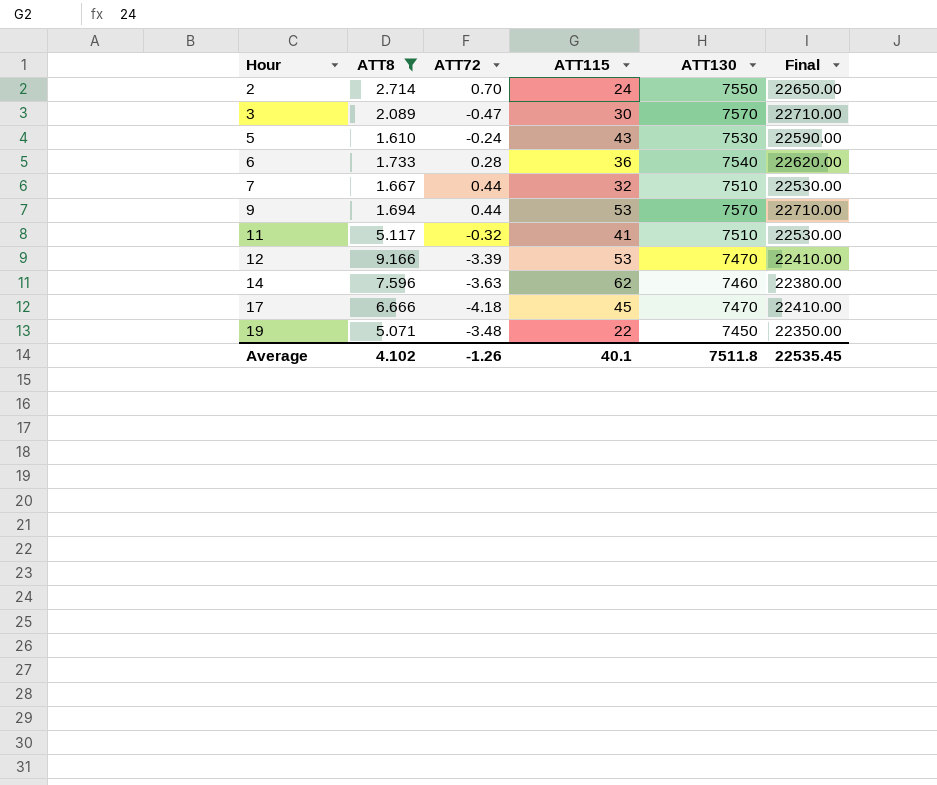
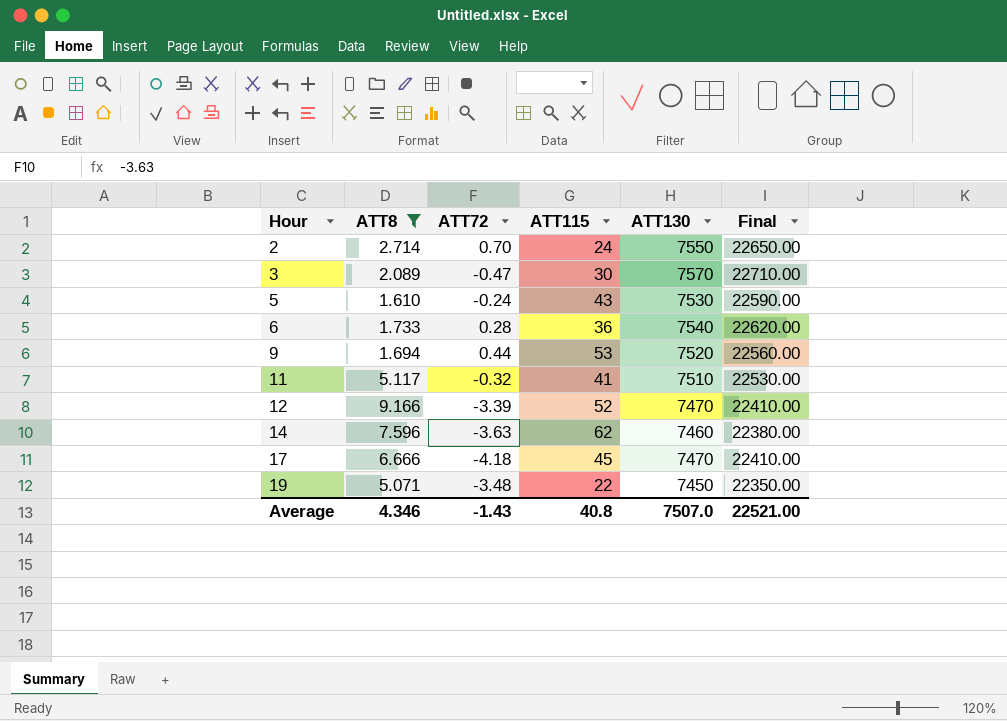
row 7: 1.667 | 0.44 | 32 | 7510 | 22530.00 -> none
9 | ATT130: 7570 -> 7520
9 | Final: 22710.00 -> 22560.00
12 | ATT115: 53 -> 52
Average | ATT8: 4.102 -> 4.346
Average | ATT72: -1.26 -> -1.43
Average | ATT115: 40.1 -> 40.8
Average | ATT130: 7511.8 -> 7507.0
Average | Final: 22535.45 -> 22521.00

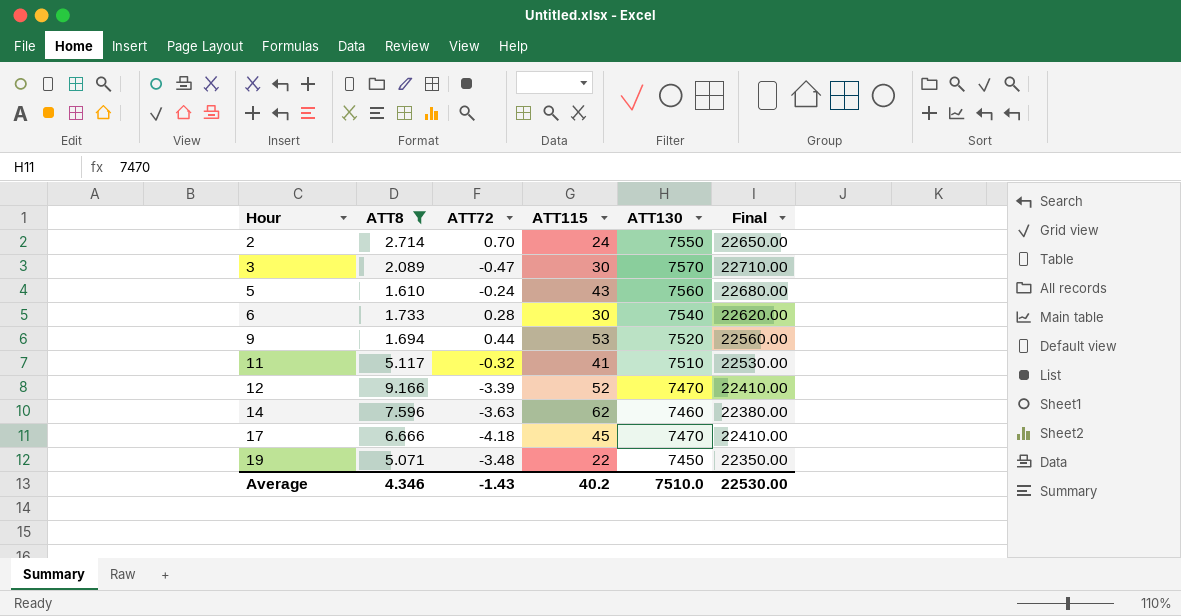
5 | ATT130: 7530 -> 7560
5 | Final: 22590.00 -> 22680.00
6 | ATT115: 36 -> 30
Average | ATT115: 40.8 -> 40.2
Average | ATT130: 7507.0 -> 7510.0
Average | Final: 22521.00 -> 22530.00

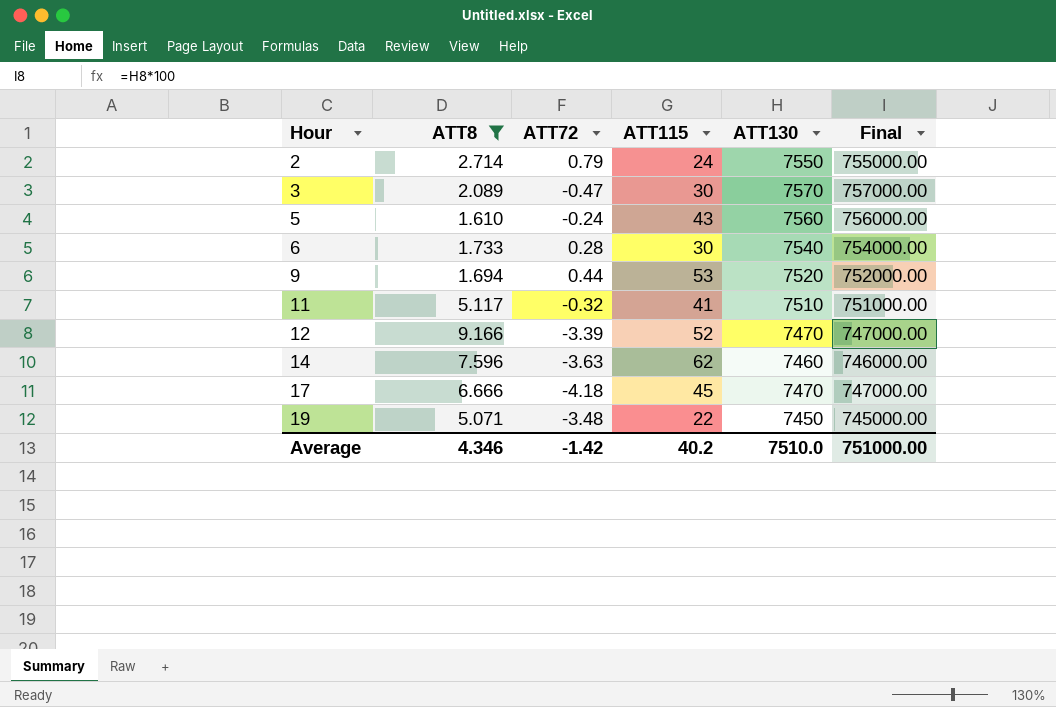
column Final | formula: [ATT130] * 3 -> [ATT130] * 100
2 | ATT72: 0.70 -> 0.79
Average | ATT72: -1.43 -> -1.42
Average | Final: 22530.00 -> 751000.00

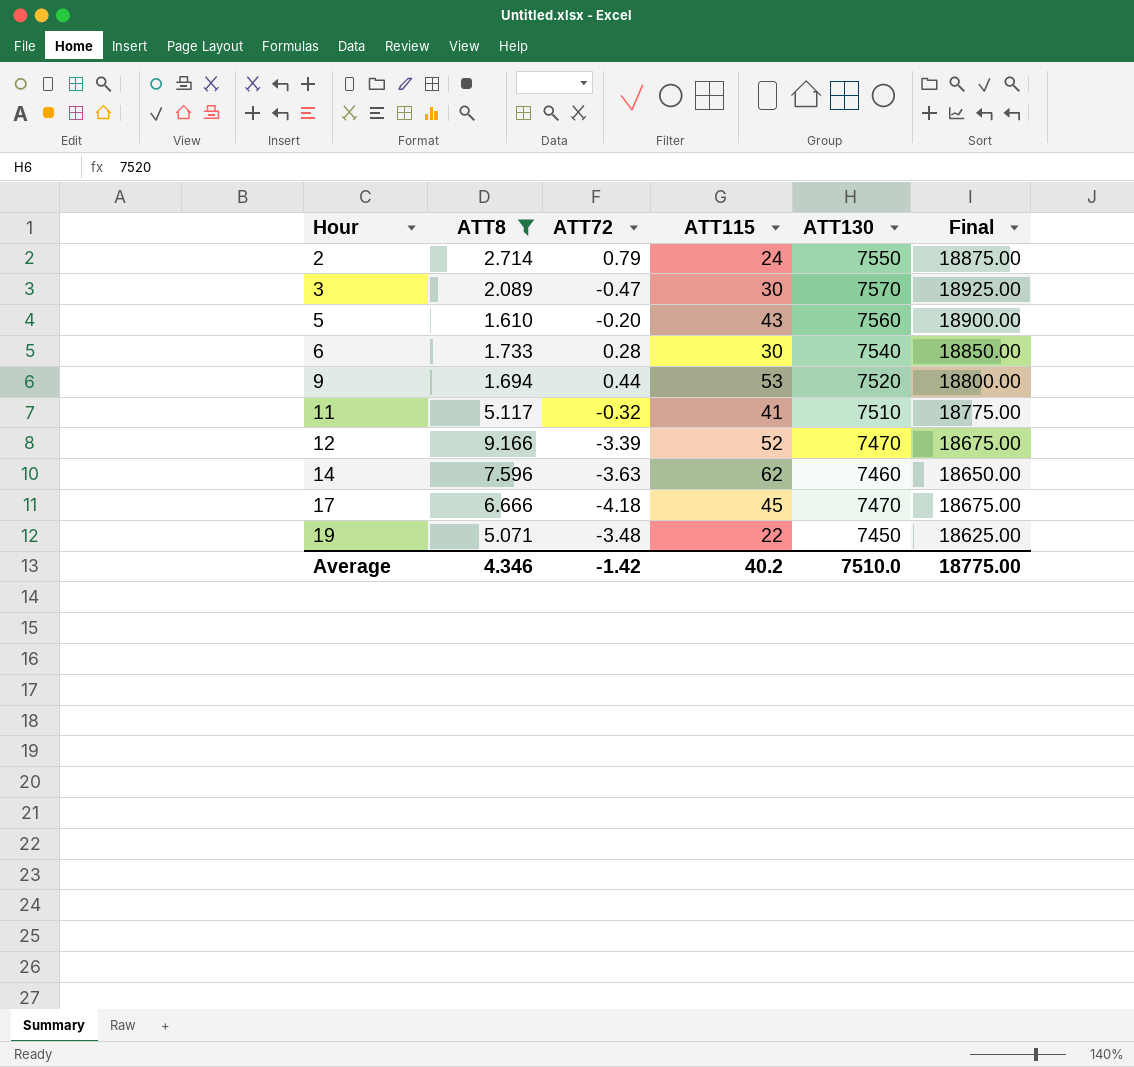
column Final | formula: [ATT130] * 100 -> [ATT130] * 2.5
5 | ATT72: -0.24 -> -0.20
Average | Final: 751000.00 -> 18775.00

